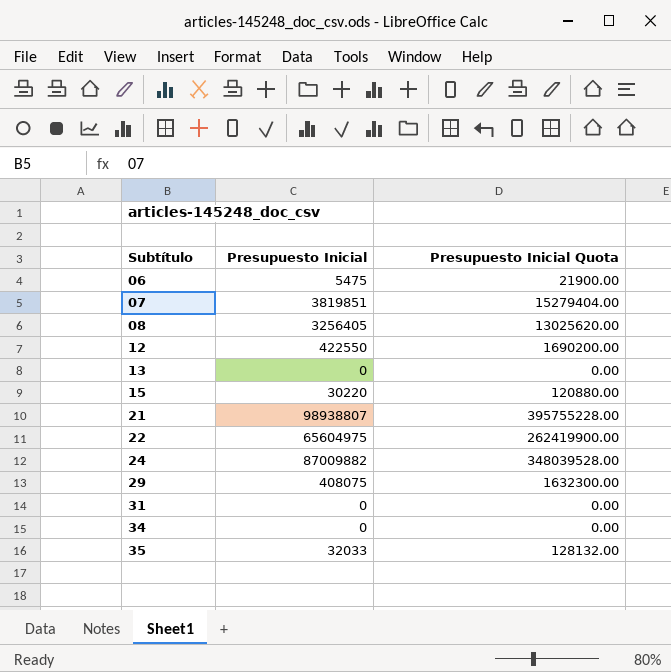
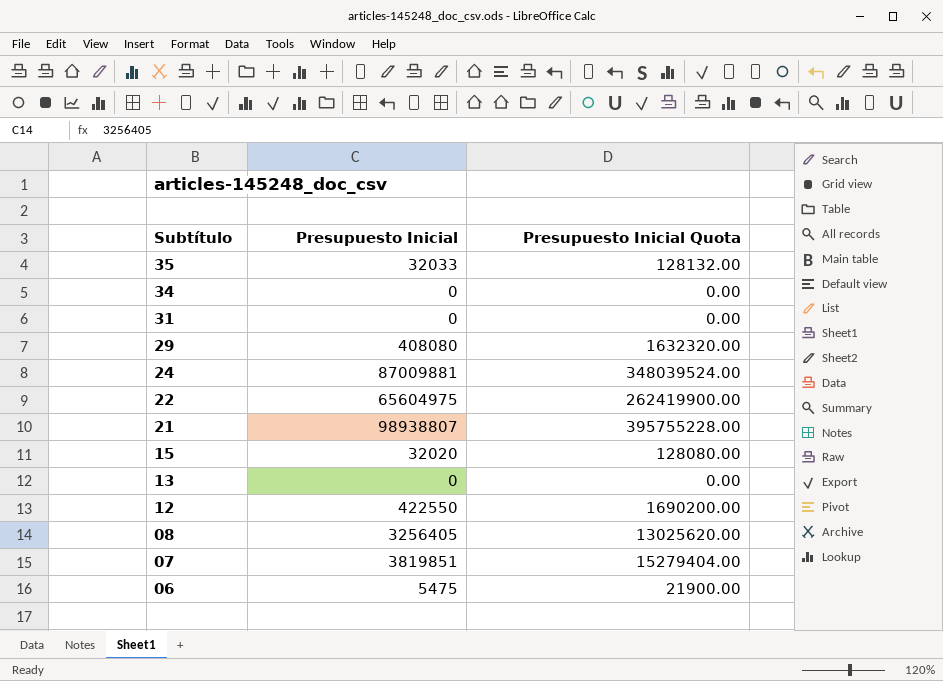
row order: Subtítulo ascending -> Subtítulo descending
29 | Presupuesto Inicial: 408075 -> 408080
29 | Presupuesto Inicial Quota: 1632300.00 -> 1632320.00
24 | Presupuesto Inicial: 87009882 -> 87009881
24 | Presupuesto Inicial Quota: 348039528.00 -> 348039524.00
15 | Presupuesto Inicial: 30220 -> 32020
15 | Presupuesto Inicial Quota: 120880.00 -> 128080.00

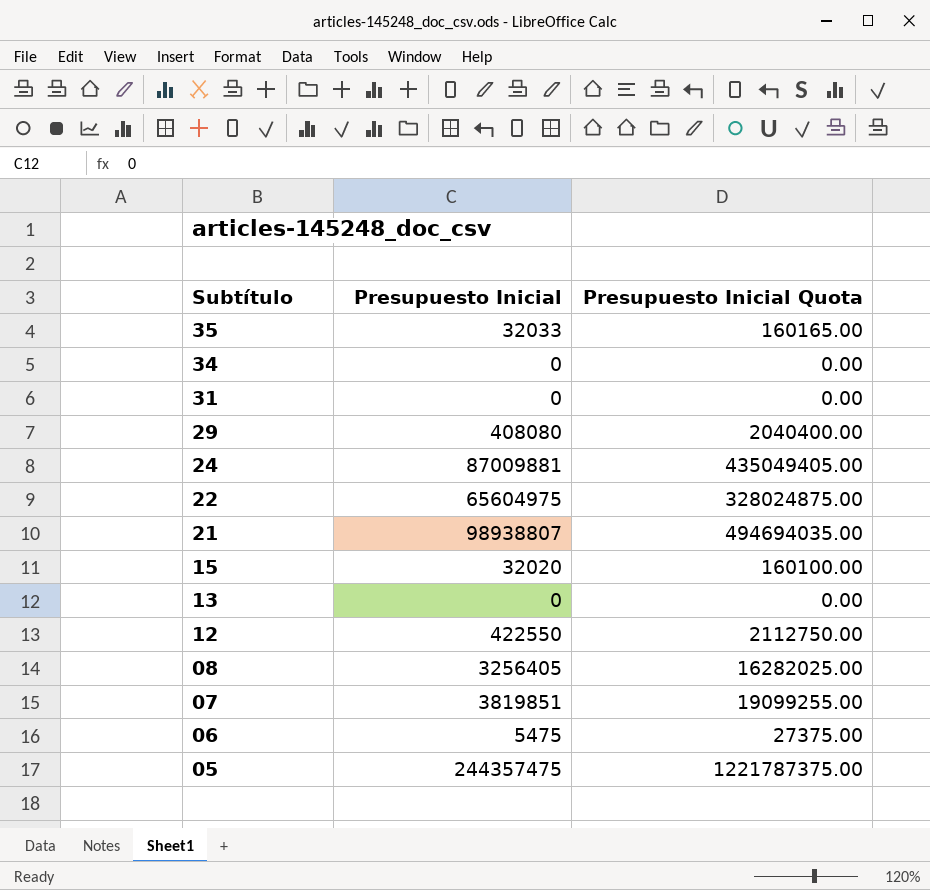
column Presupuesto Inicial Quota | formula: [Presupuesto Inicial] * 4 -> [Presupuesto Inicial] * 5
row 05: none -> 244357475 | 1221787375.00

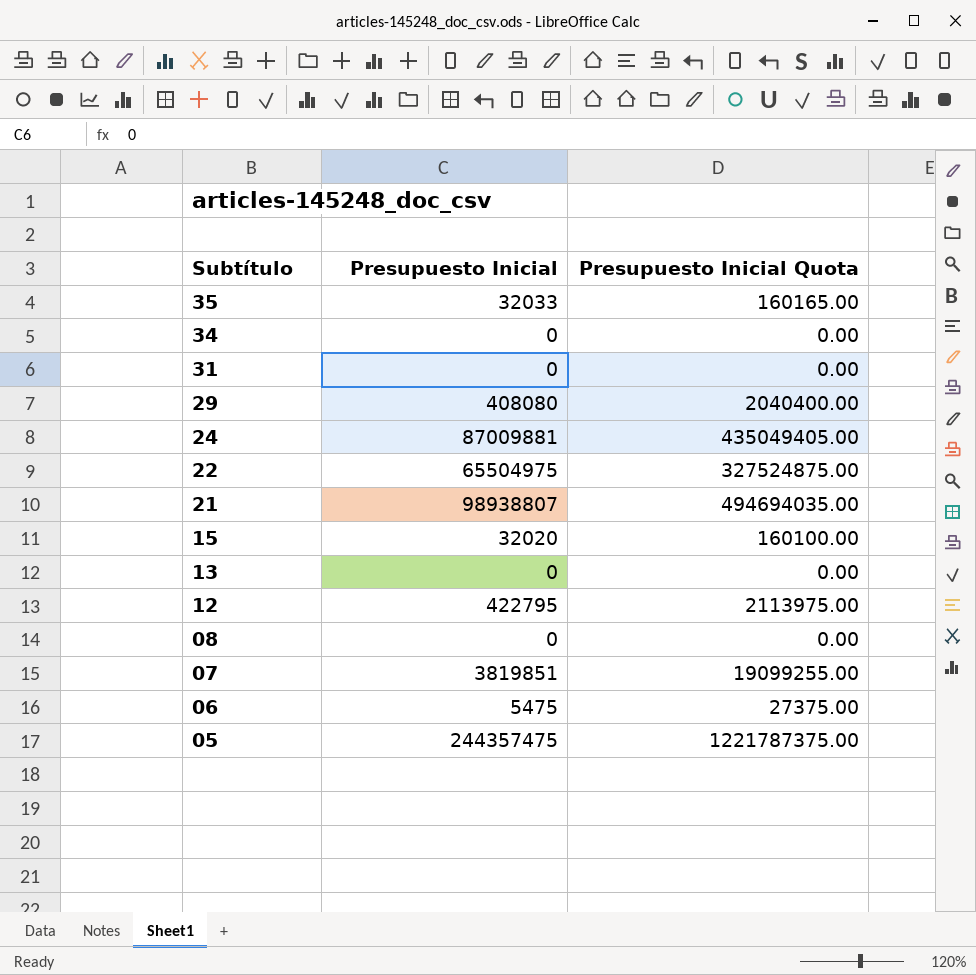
22 | Presupuesto Inicial: 65604975 -> 65504975
22 | Presupuesto Inicial Quota: 328024875.00 -> 327524875.00
12 | Presupuesto Inicial: 422550 -> 422795
12 | Presupuesto Inicial Quota: 2112750.00 -> 2113975.00
08 | Presupuesto Inicial: 3256405 -> 0
08 | Presupuesto Inicial Quota: 16282025.00 -> 0.00

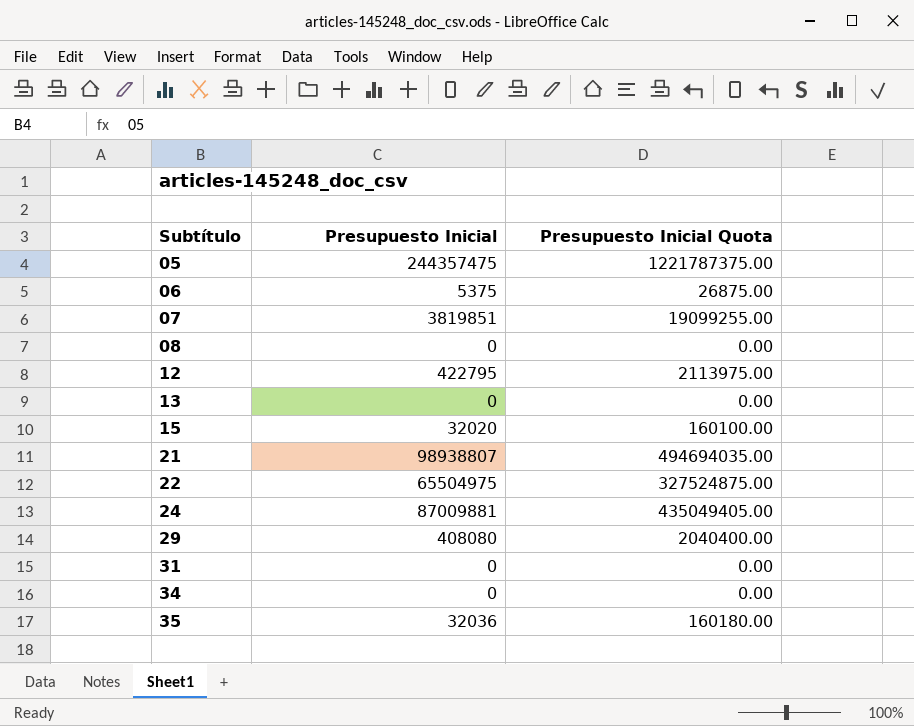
row order: Subtítulo descending -> Subtítulo ascending
06 | Presupuesto Inicial: 5475 -> 5375
06 | Presupuesto Inicial Quota: 27375.00 -> 26875.00
35 | Presupuesto Inicial: 32033 -> 32036
35 | Presupuesto Inicial Quota: 160165.00 -> 160180.00

